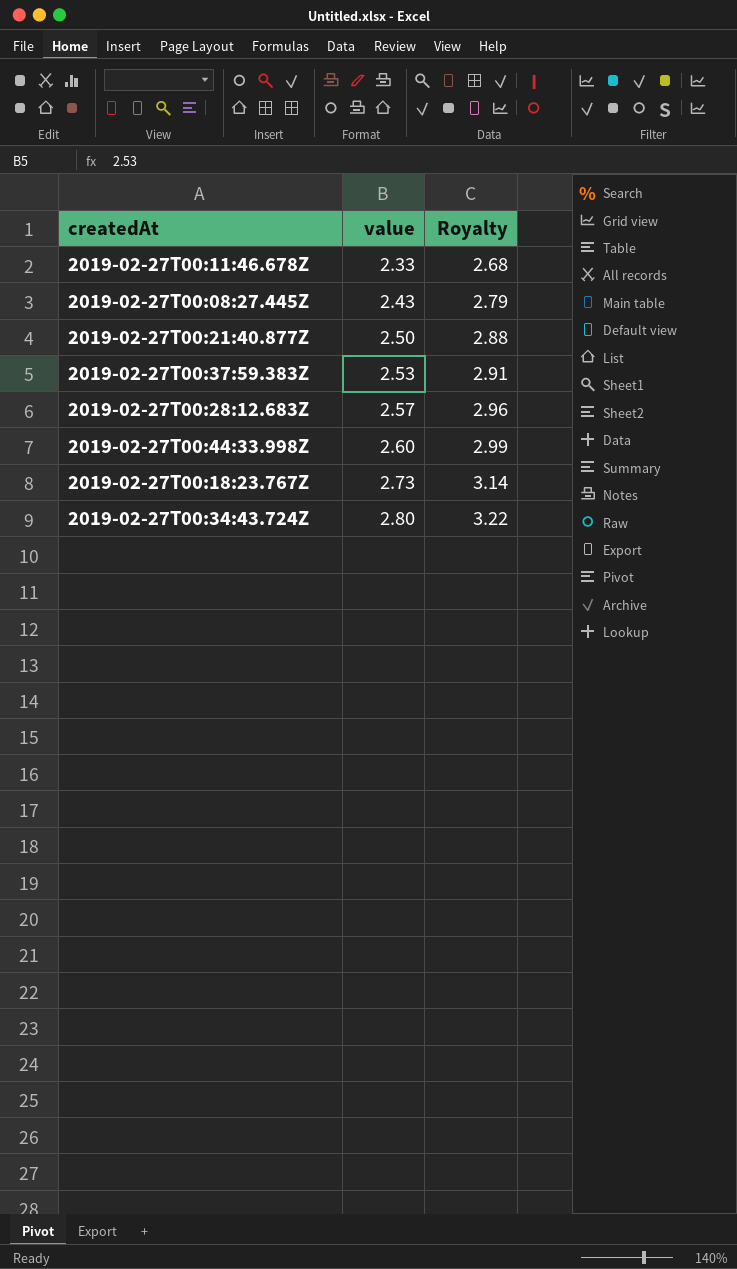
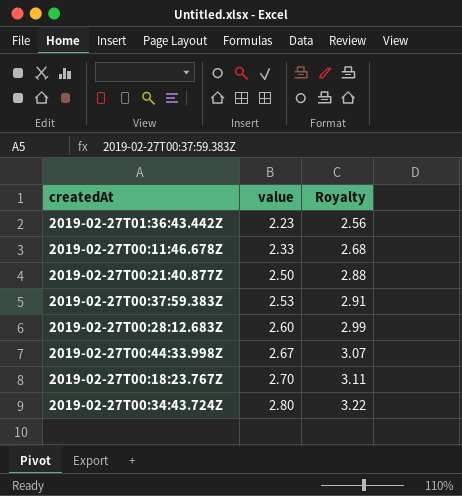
row 2019-02-27T00:08:27.445Z: 2.43 | 2.79 -> none
row 2019-02-27T01:36:43.442Z: none -> 2.23 | 2.56
2019-02-27T00:28:12.683Z | value: 2.57 -> 2.60
2019-02-27T00:28:12.683Z | Royalty: 2.96 -> 2.99
2019-02-27T00:44:33.998Z | value: 2.60 -> 2.67
2019-02-27T00:44:33.998Z | Royalty: 2.99 -> 3.07
2019-02-27T00:18:23.767Z | value: 2.73 -> 2.70
2019-02-27T00:18:23.767Z | Royalty: 3.14 -> 3.11

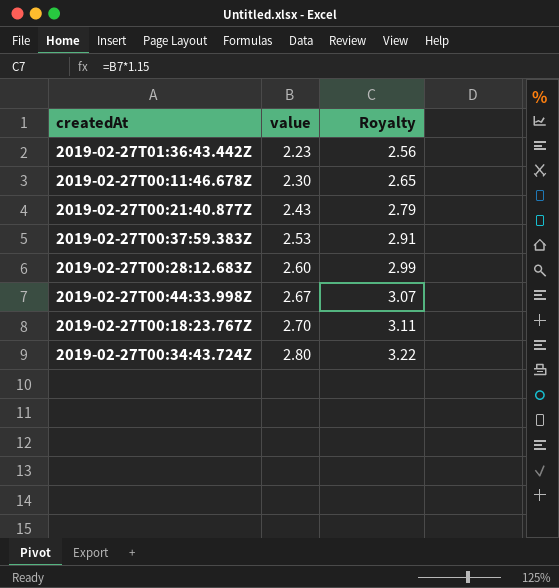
2019-02-27T00:11:46.678Z | value: 2.33 -> 2.30
2019-02-27T00:11:46.678Z | Royalty: 2.68 -> 2.65
2019-02-27T00:21:40.877Z | value: 2.50 -> 2.43
2019-02-27T00:21:40.877Z | Royalty: 2.88 -> 2.79

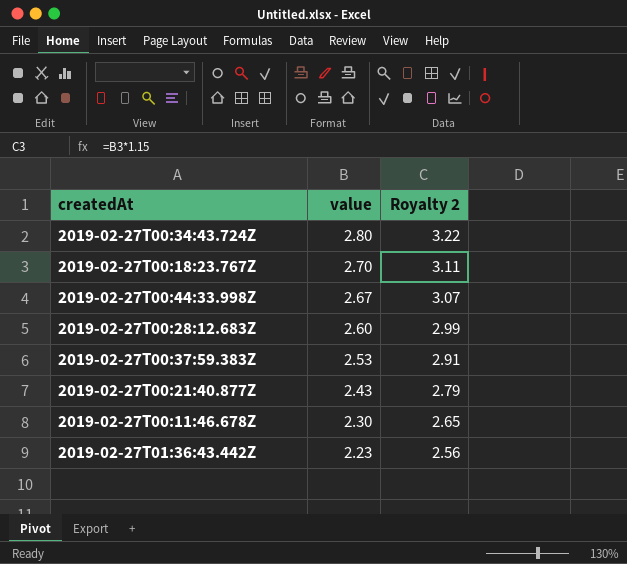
row order: value ascending -> value descending
column name: Royalty -> Royalty 2

